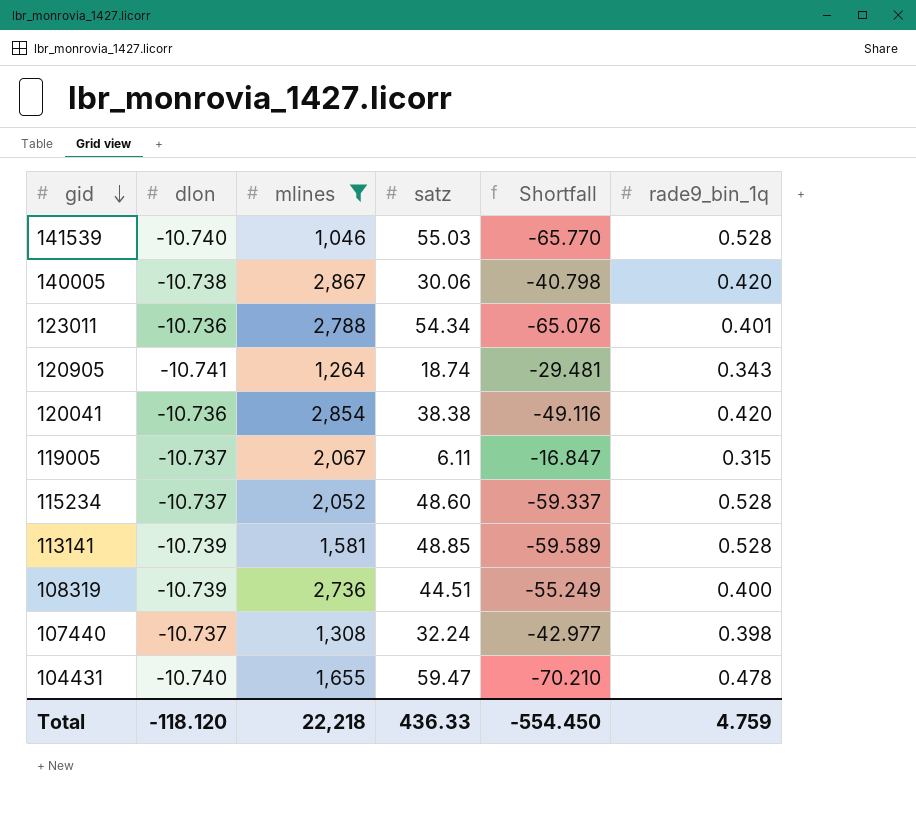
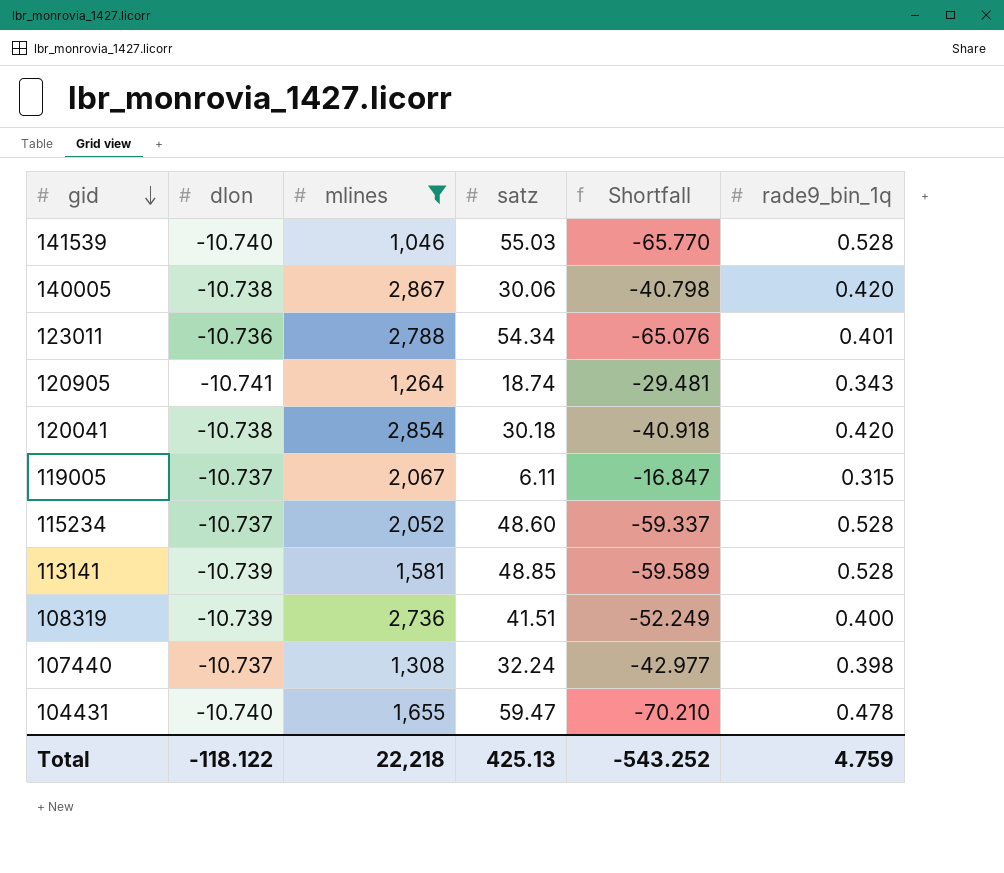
120041 | dlon: -10.736 -> -10.738
120041 | satz: 38.38 -> 30.18
120041 | Shortfall: -49.116 -> -40.918
108319 | satz: 44.51 -> 41.51
108319 | Shortfall: -55.249 -> -52.249
Total | dlon: -118.120 -> -118.122
Total | satz: 436.33 -> 425.13
Total | Shortfall: -554.450 -> -543.252

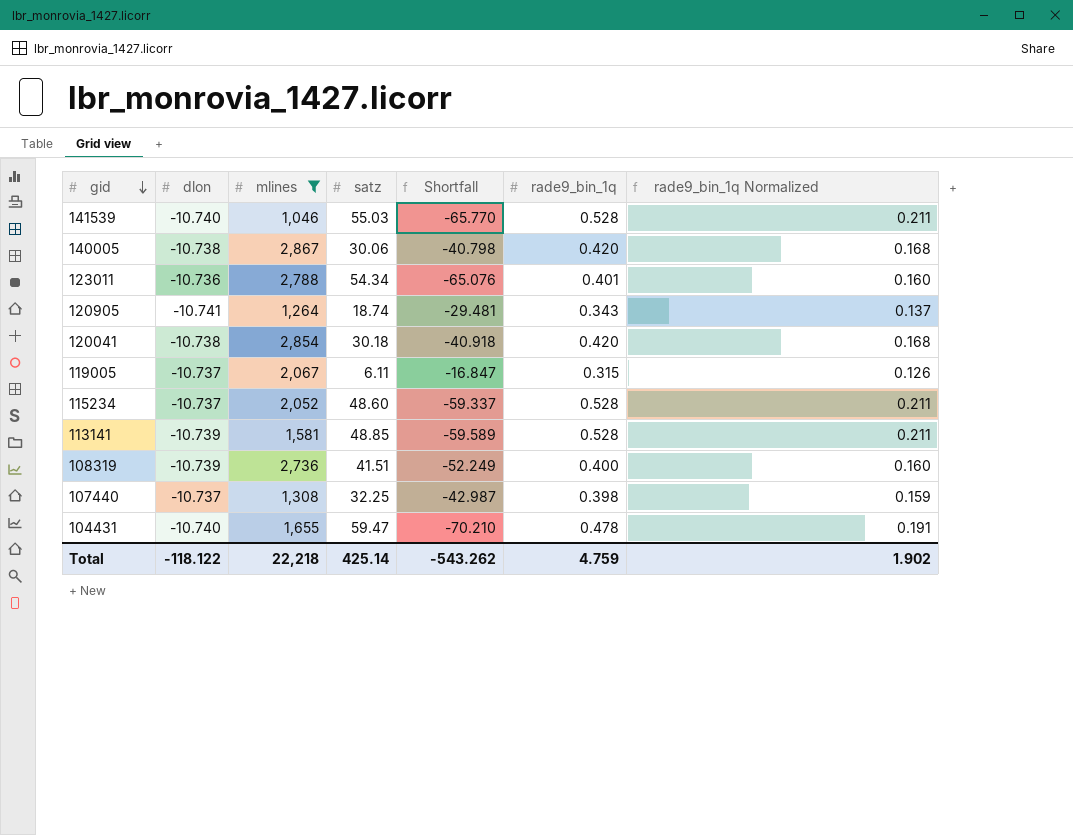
column rade9_bin_1q Normalized | formula: none -> [rade9_bin_1q] * 0.4
107440 | satz: 32.24 -> 32.25
107440 | Shortfall: -42.977 -> -42.987
Total | satz: 425.13 -> 425.14
Total | Shortfall: -543.252 -> -543.262

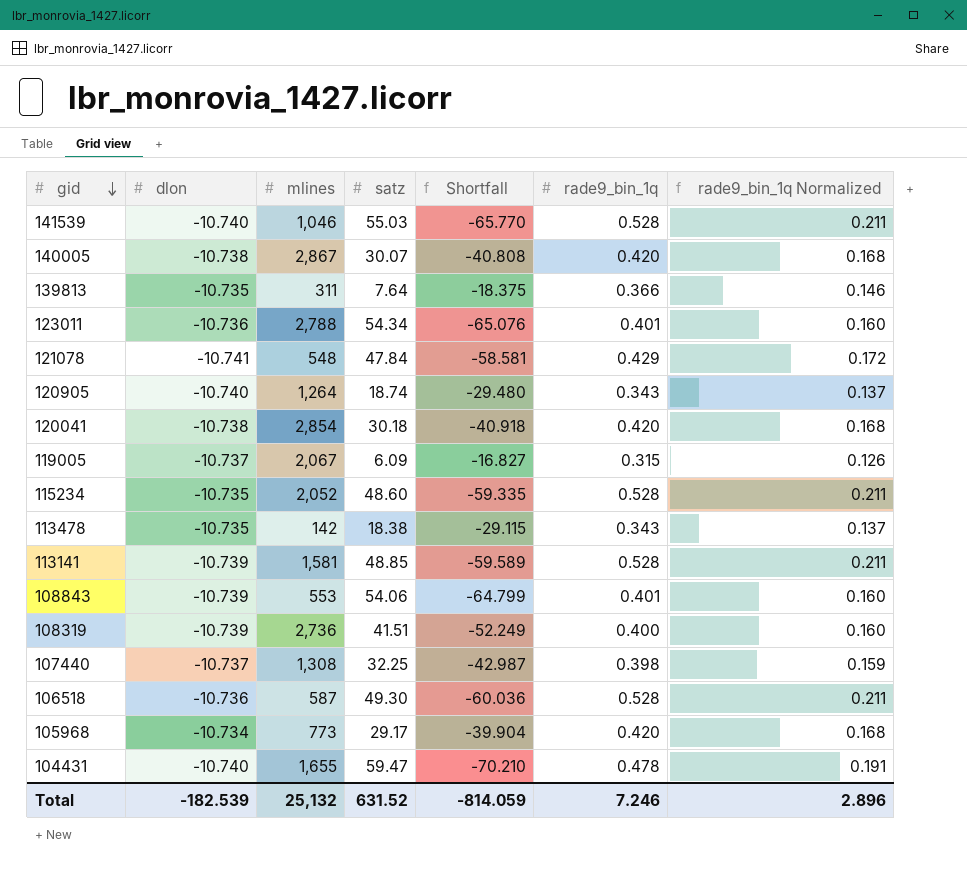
filter: mlines >= 1,046 -> none
140005 | satz: 30.06 -> 30.07
140005 | Shortfall: -40.798 -> -40.808
120905 | dlon: -10.741 -> -10.740
120905 | Shortfall: -29.481 -> -29.480
119005 | satz: 6.11 -> 6.09
119005 | Shortfall: -16.847 -> -16.827
115234 | dlon: -10.737 -> -10.735
115234 | Shortfall: -59.337 -> -59.335
Total | dlon: -118.122 -> -182.539
Total | mlines: 22,218 -> 25,132
Total | satz: 425.14 -> 631.52
Total | Shortfall: -543.262 -> -814.059
Total | rade9_bin_1q: 4.759 -> 7.246
Total | rade9_bin_1q Normalized: 1.902 -> 2.896

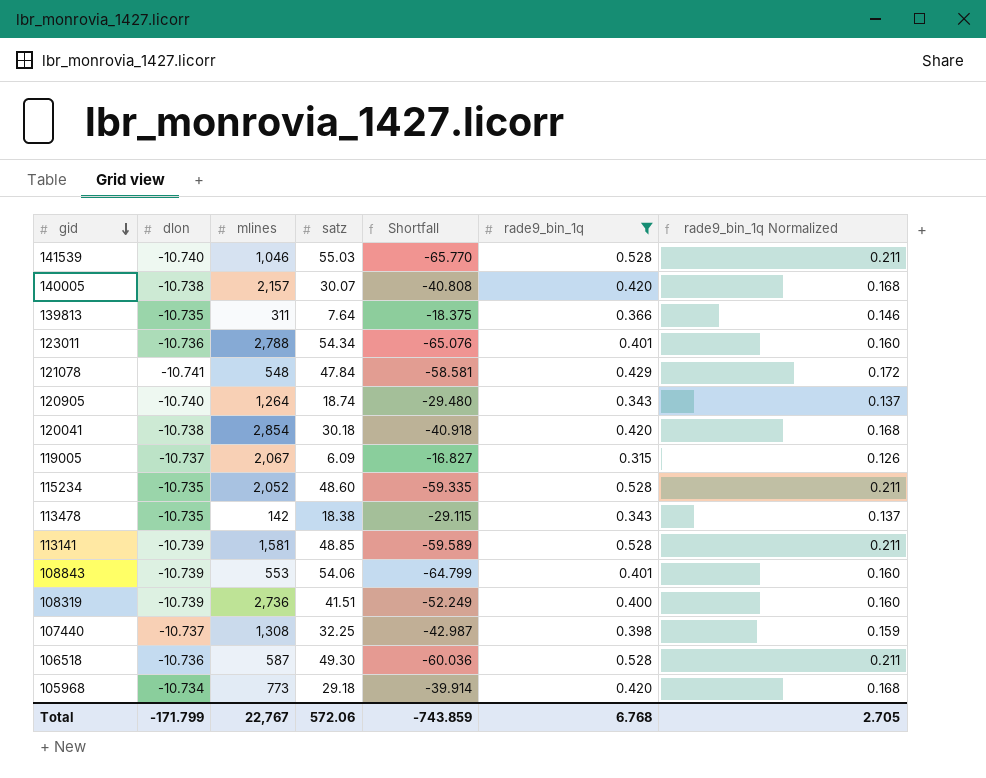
filter: none -> rade9_bin_1q != 0.478
140005 | mlines: 2,867 -> 2,157
105968 | satz: 29.17 -> 29.18
105968 | Shortfall: -39.904 -> -39.914
Total | dlon: -182.539 -> -171.799
Total | mlines: 25,132 -> 22,767
Total | satz: 631.52 -> 572.06
Total | Shortfall: -814.059 -> -743.859
Total | rade9_bin_1q: 7.246 -> 6.768
Total | rade9_bin_1q Normalized: 2.896 -> 2.705

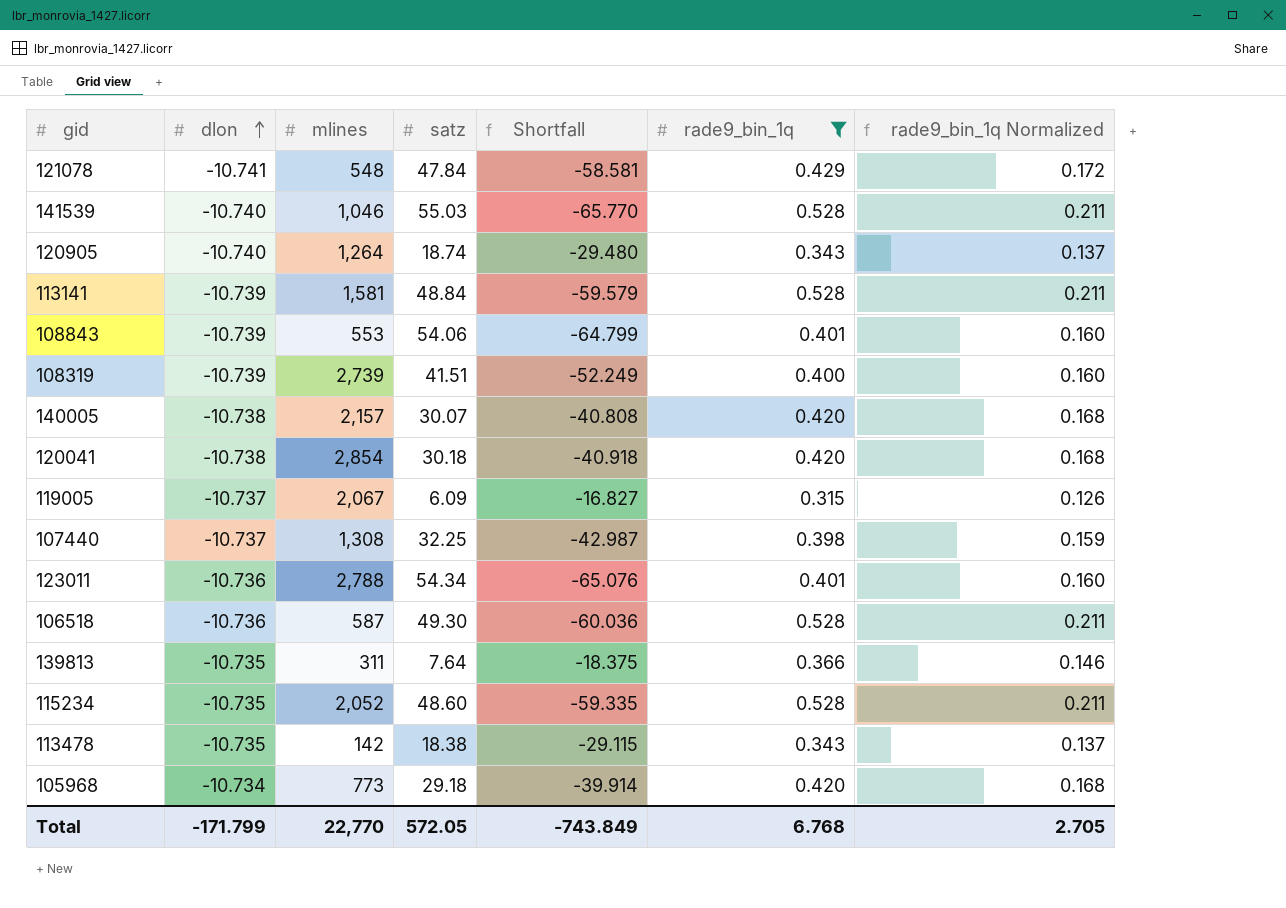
row order: gid descending -> dlon ascending
113141 | satz: 48.85 -> 48.84
113141 | Shortfall: -59.589 -> -59.579
108319 | mlines: 2,736 -> 2,739
Total | mlines: 22,767 -> 22,770
Total | satz: 572.06 -> 572.05
Total | Shortfall: -743.859 -> -743.849

